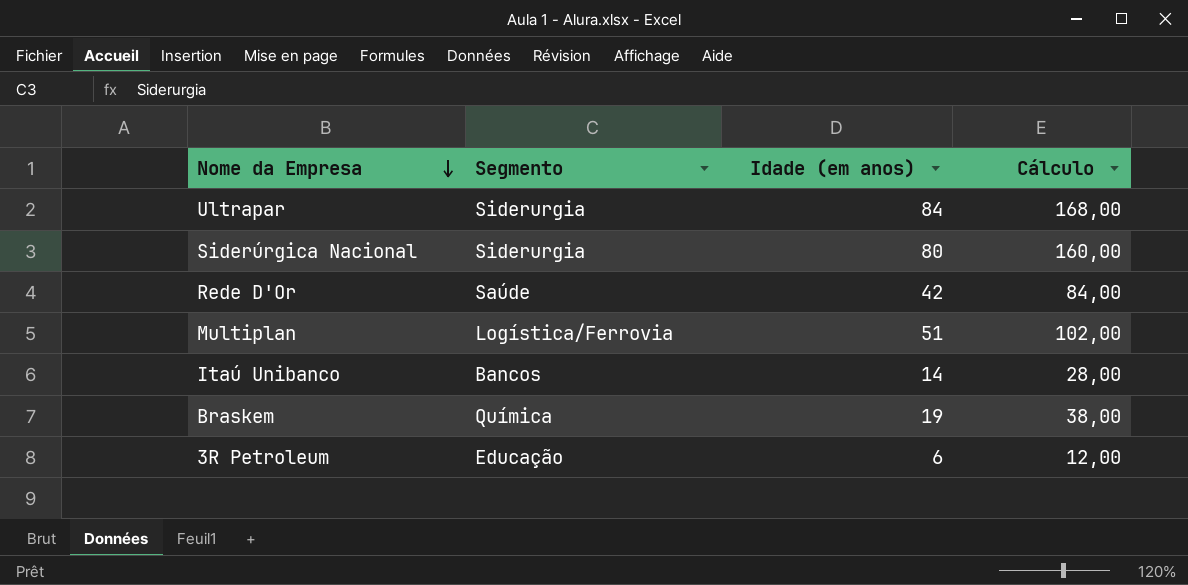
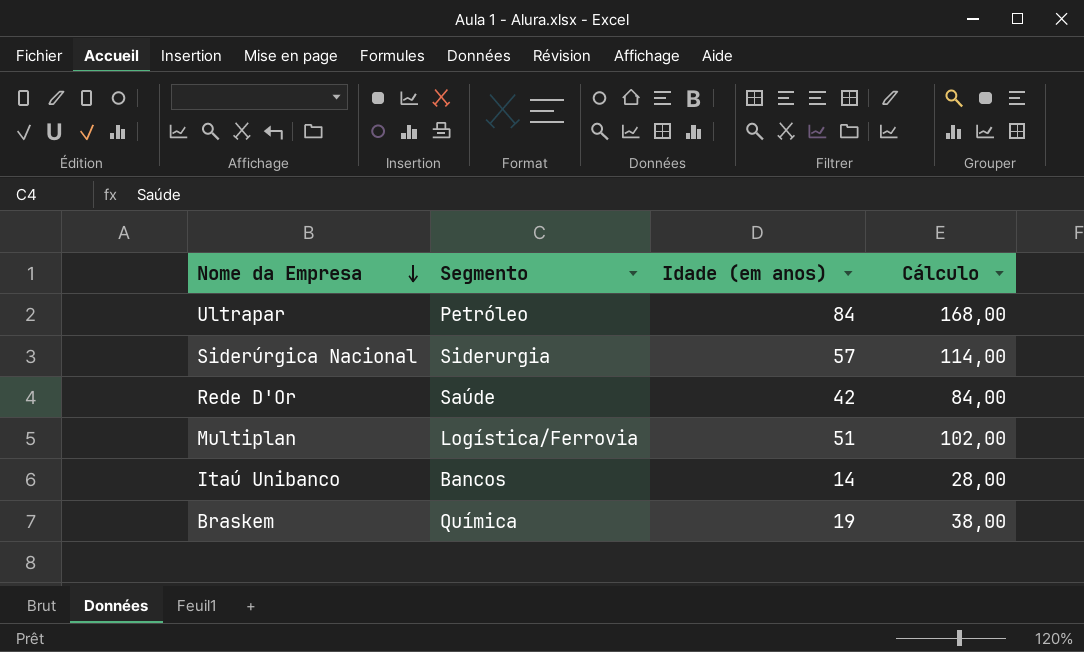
row 3R Petroleum: Educação | 6 | 12,00 -> none
Ultrapar | Segmento: Siderurgia -> Petróleo
Siderúrgica Nacional | Idade (em anos): 80 -> 57
Siderúrgica Nacional | Cálculo: 160,00 -> 114,00

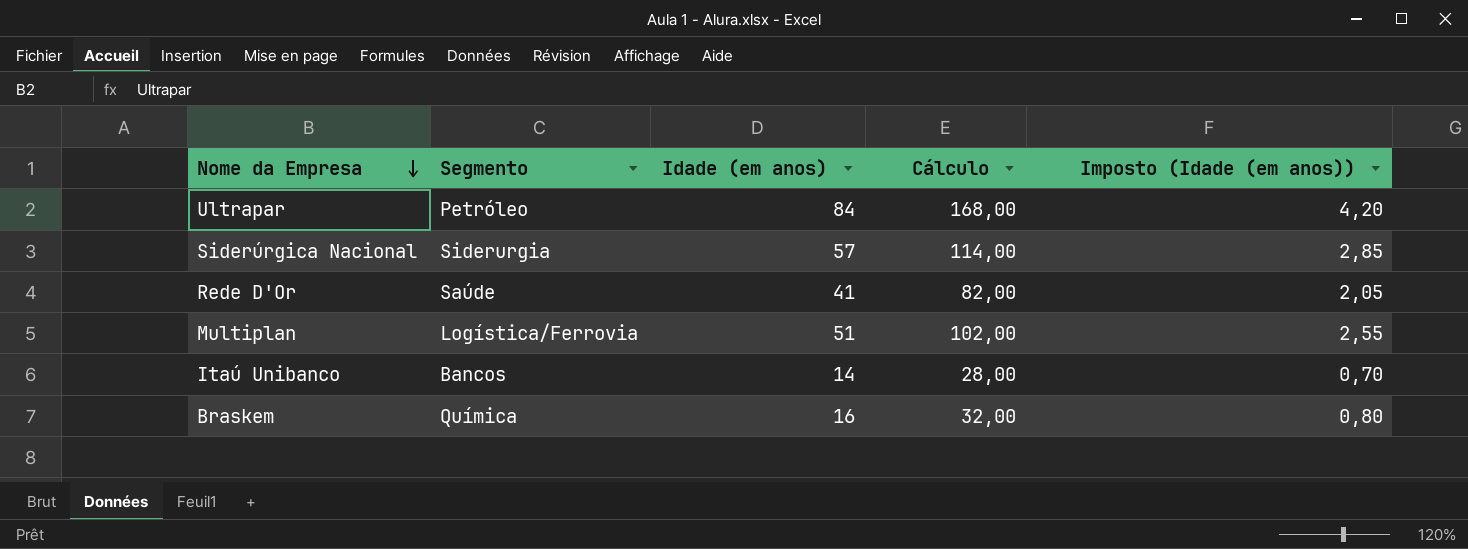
column Imposto (Idade (em anos)) | formula: none -> [Idade (em anos)] * 0,05
Rede D'Or | Idade (em anos): 42 -> 41
Rede D'Or | Cálculo: 84,00 -> 82,00
Braskem | Idade (em anos): 19 -> 16
Braskem | Cálculo: 38,00 -> 32,00

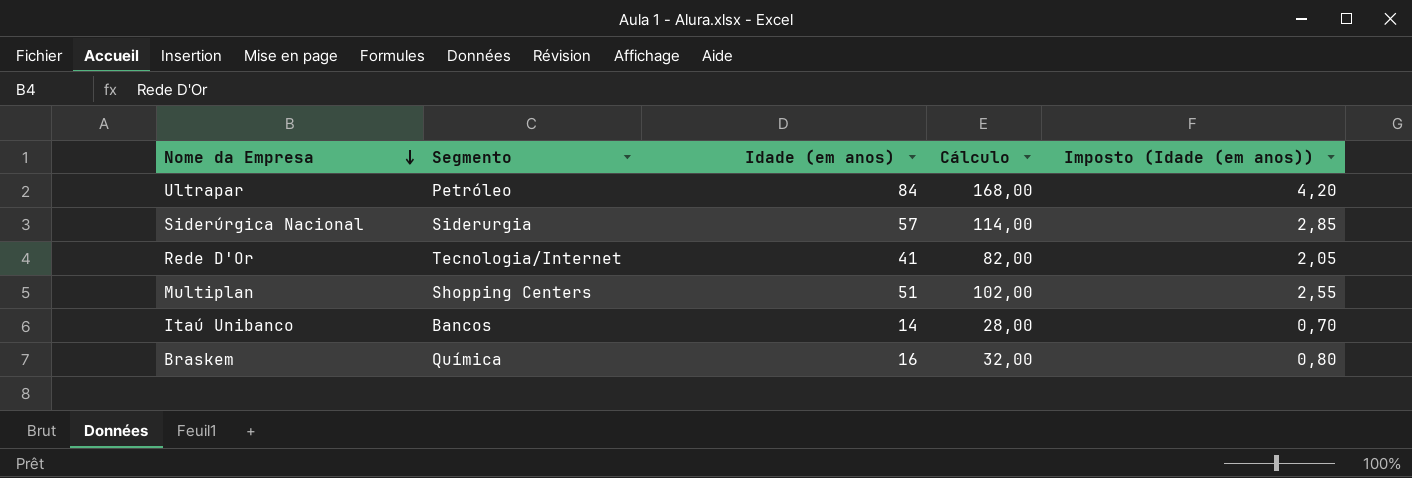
Rede D'Or | Segmento: Saúde -> Tecnologia/Internet
Multiplan | Segmento: Logística/Ferrovia -> Shopping Centers

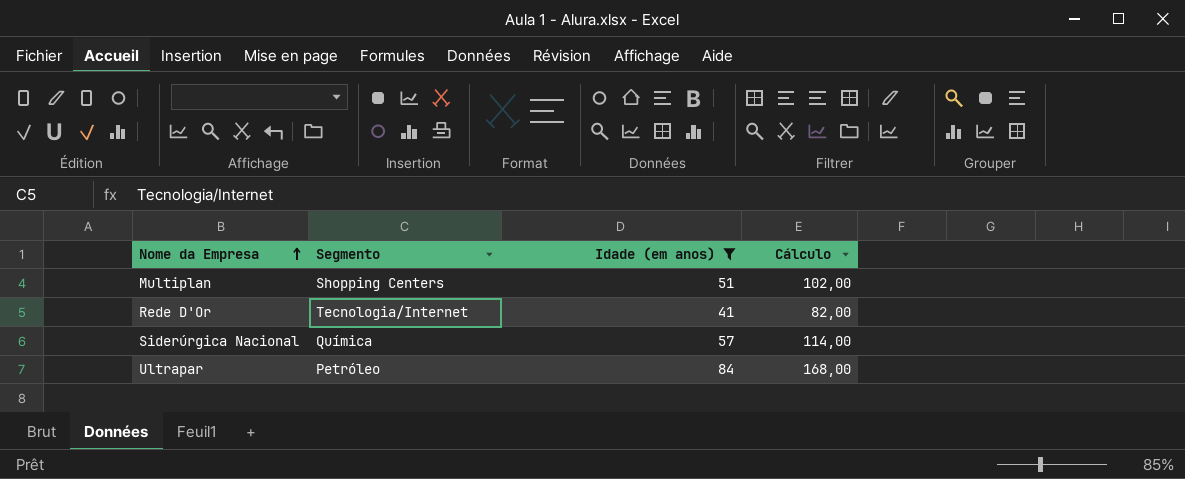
filter: none -> Idade (em anos) >= 41
row order: Nome da Empresa descending -> Nome da Empresa ascending
column Imposto (Idade (em anos)) | formula: [Idade (em anos)] * 0,05 -> none
Siderúrgica Nacional | Segmento: Siderurgia -> Química

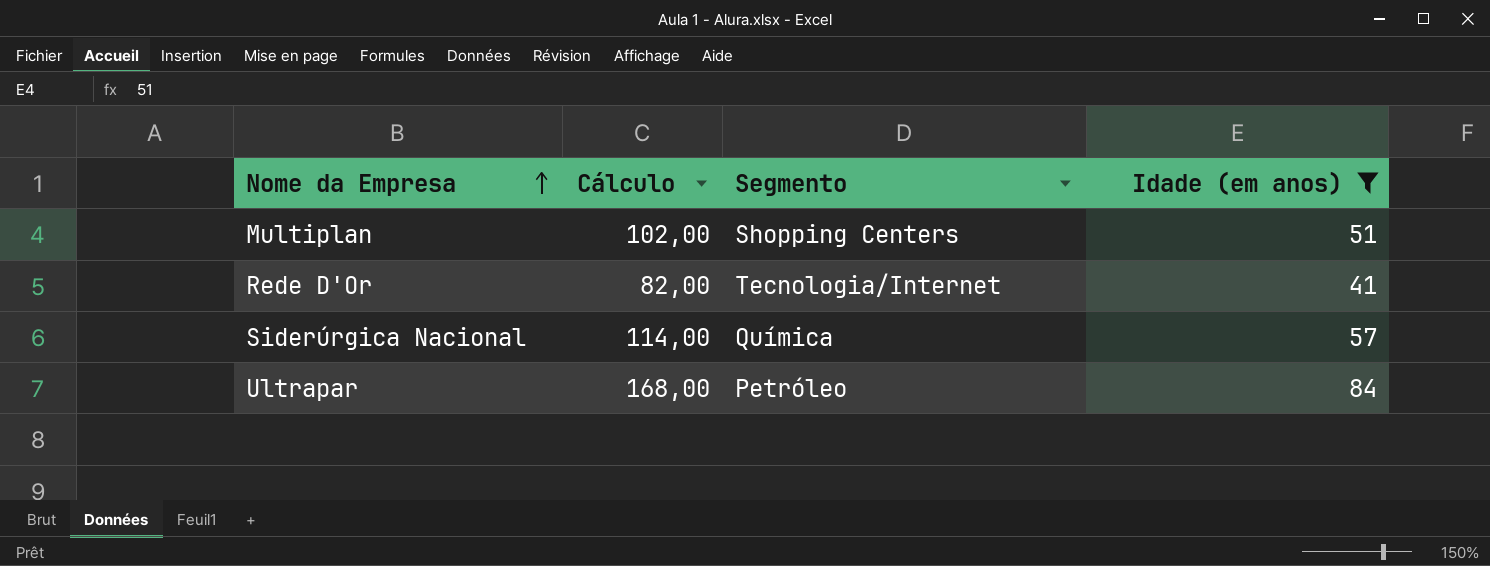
column Cálculo | position: 4 -> 2

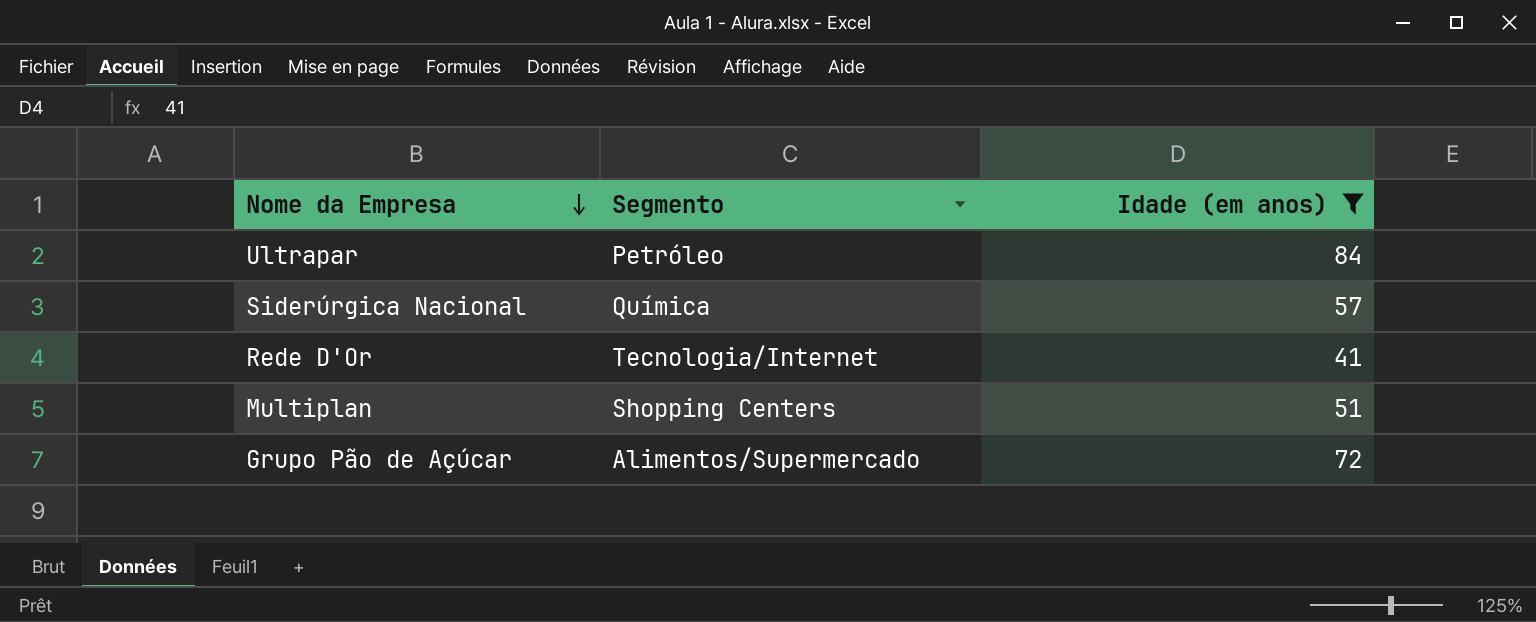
row order: Nome da Empresa ascending -> Nome da Empresa descending
column Cálculo | formula: [Idade (em anos)] * 2 -> none
row Grupo Pão de Açúcar: none -> Alimentos/Supermercado | 72

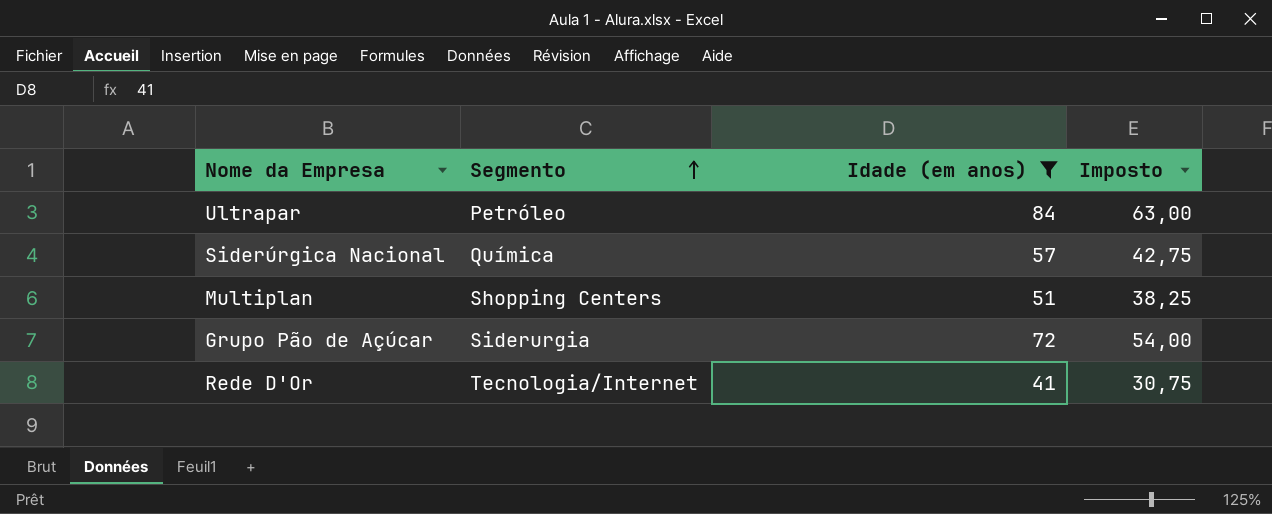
row order: Nome da Empresa descending -> Segmento ascending
column Imposto | formula: none -> [Idade (em anos)] * 0,75
Grupo Pão de Açúcar | Segmento: Alimentos/Supermercado -> Siderurgia

